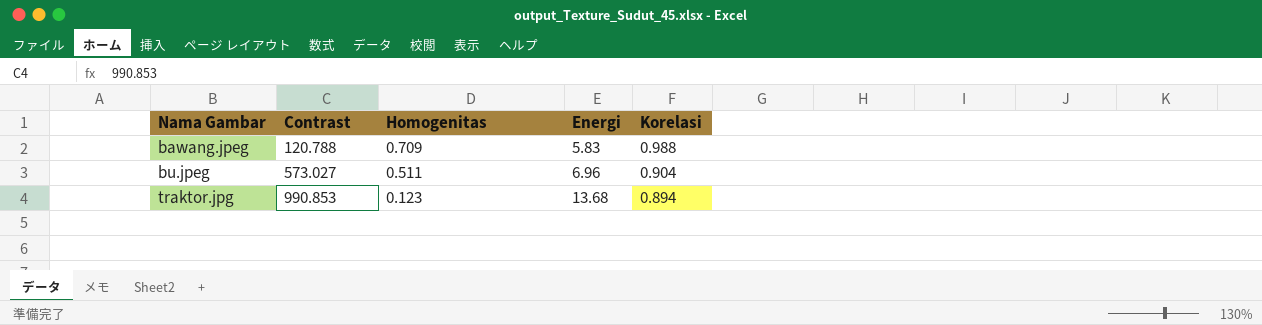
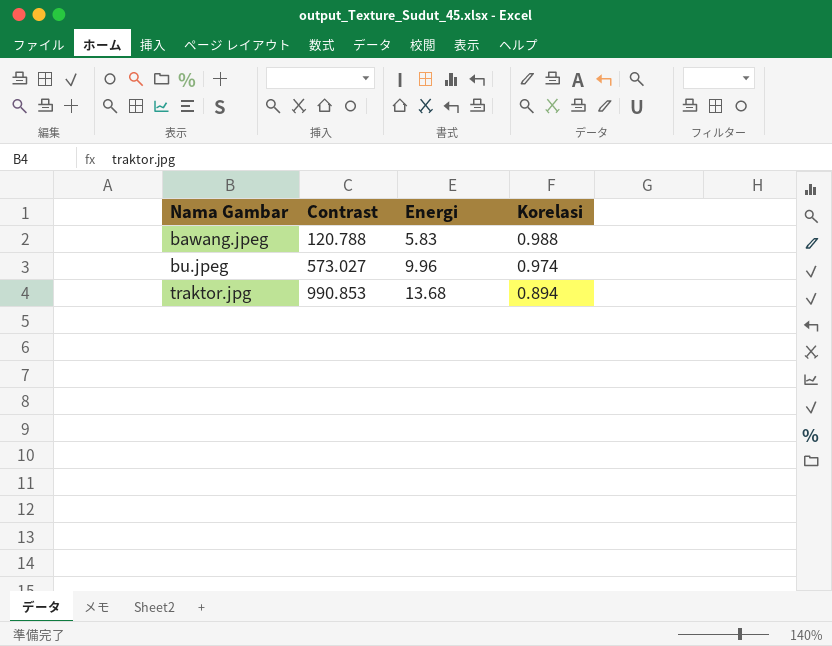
column Homogenitas | position: 3 -> none
bu.jpeg | Energi: 6.96 -> 9.96
bu.jpeg | Korelasi: 0.904 -> 0.974

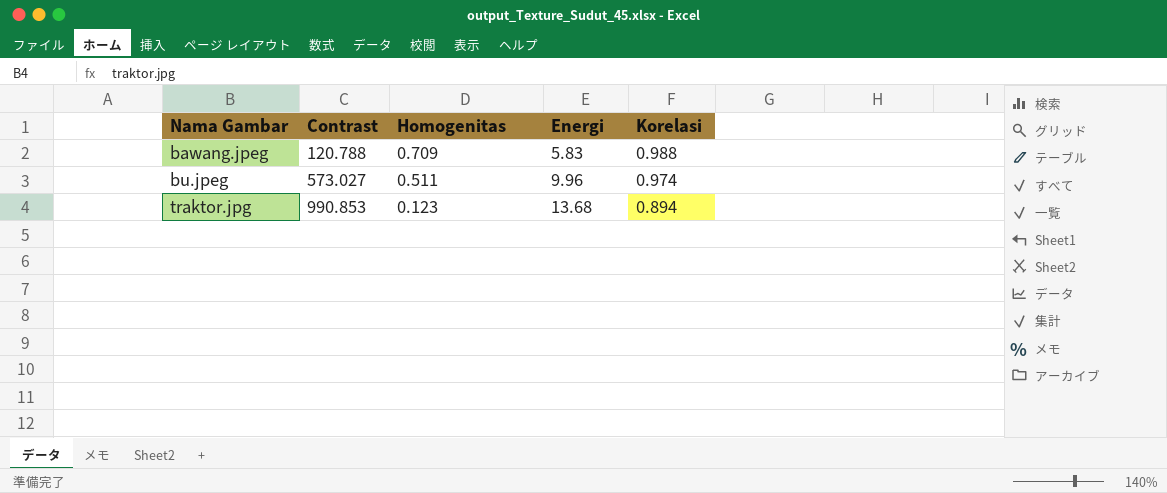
column Homogenitas | position: none -> 3

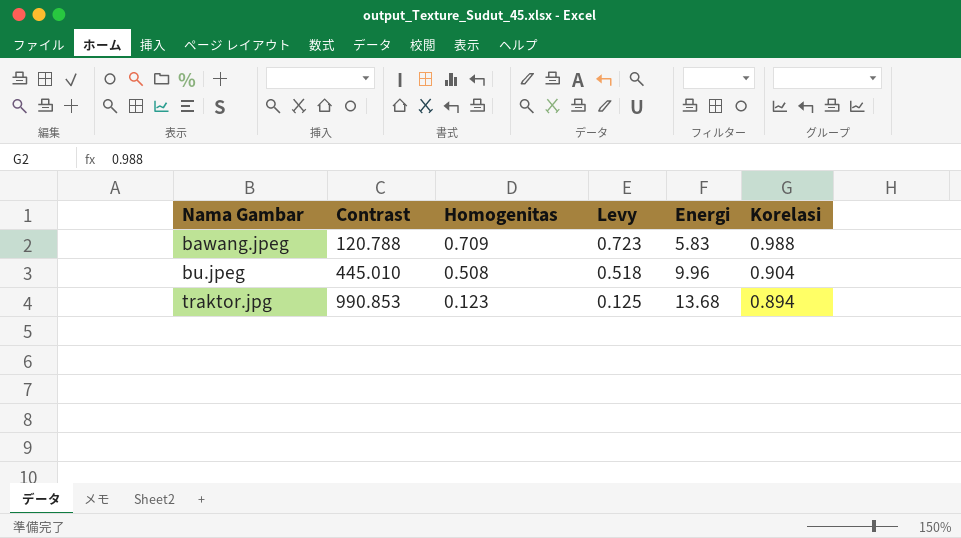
column Levy | formula: none -> [Homogenitas] * 1.02
bu.jpeg | Contrast: 573.027 -> 445.010
bu.jpeg | Homogenitas: 0.511 -> 0.508
bu.jpeg | Korelasi: 0.974 -> 0.904

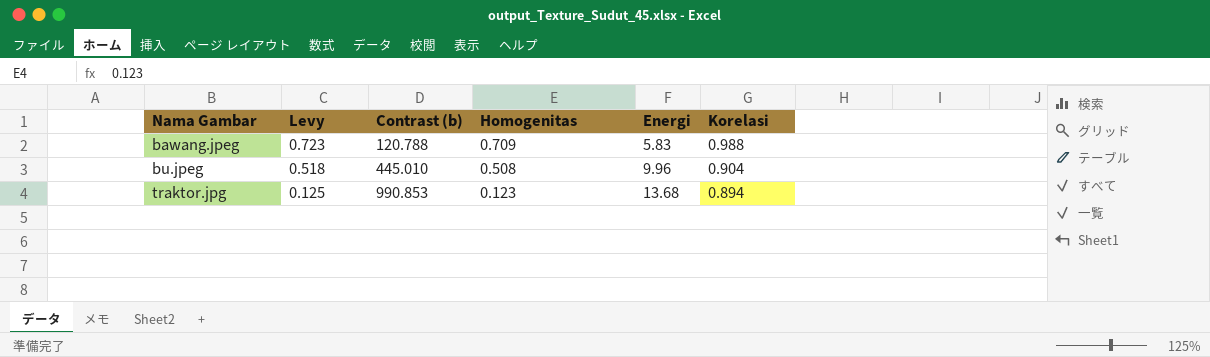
column Levy | position: 4 -> 2
column name: Contrast -> Contrast (b)

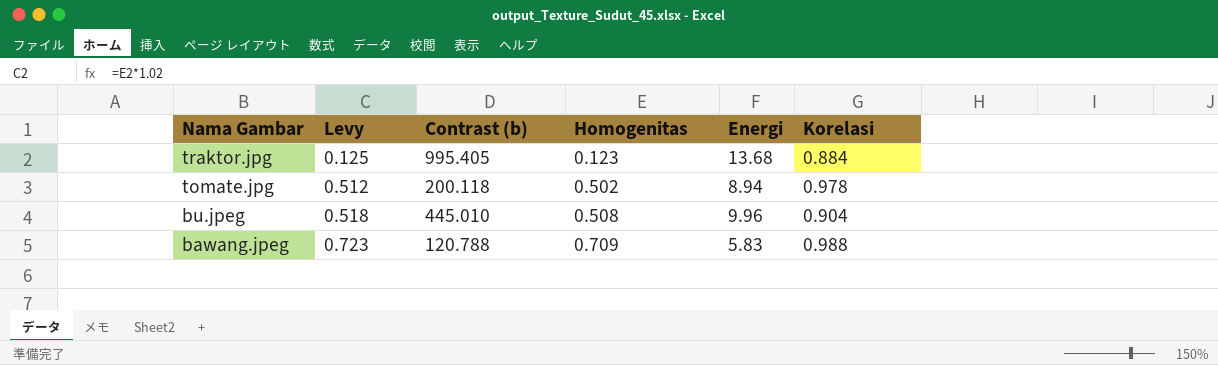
row order: Nama Gambar ascending -> Nama Gambar descending
traktor.jpg | Contrast (b): 990.853 -> 995.405
traktor.jpg | Korelasi: 0.894 -> 0.884
row tomate.jpg: none -> 0.512 | 200.118 | 0.502 | 8.94 | 0.978

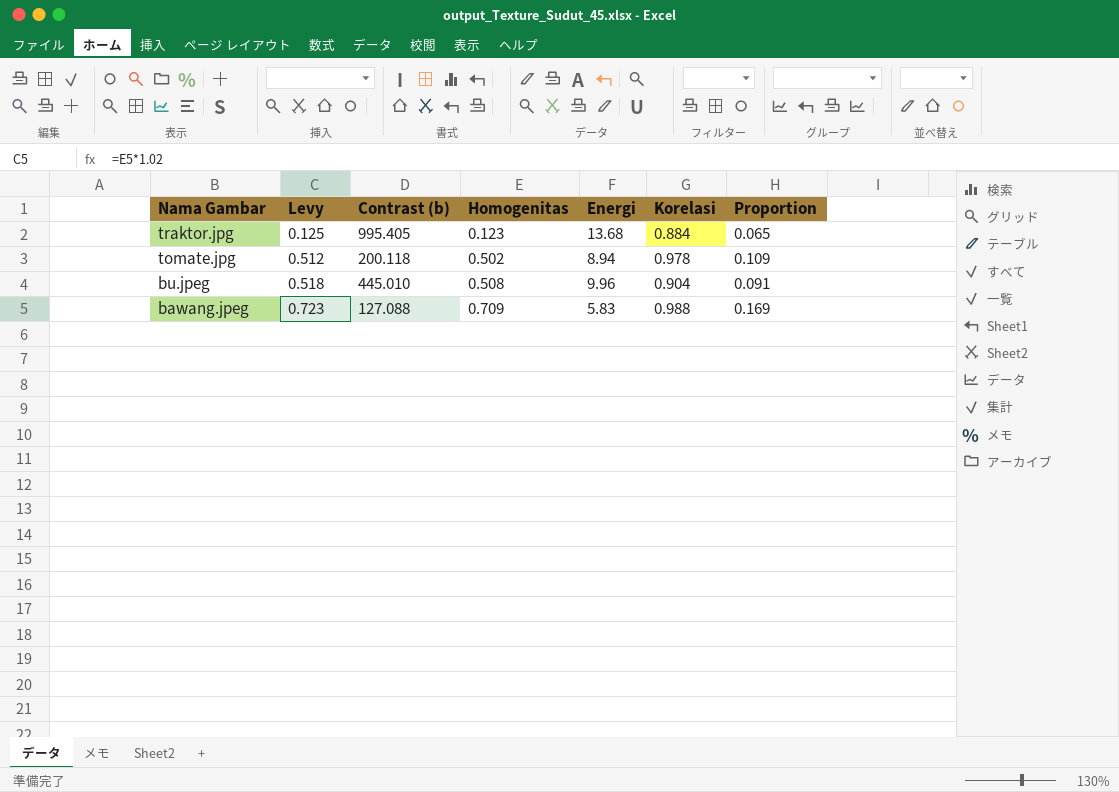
column Proportion | formula: none -> [Korelasi] / [Energi]
bawang.jpeg | Contrast (b): 120.788 -> 127.088

